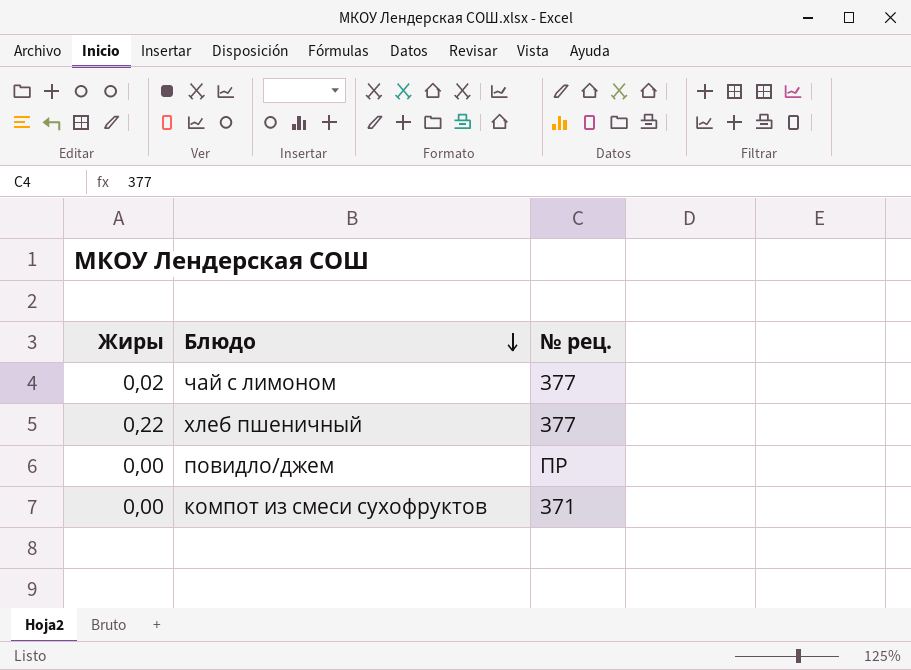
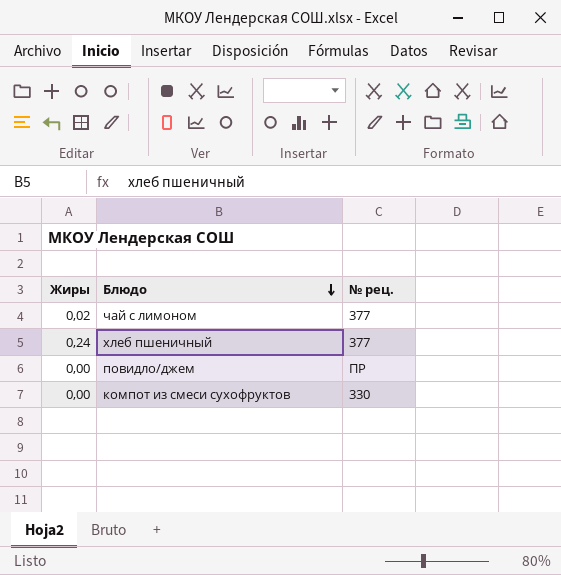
хлеб пшеничный | Жиры: 0,22 -> 0,24
компот из смеси сухофруктов | № рец.: 371 -> 330

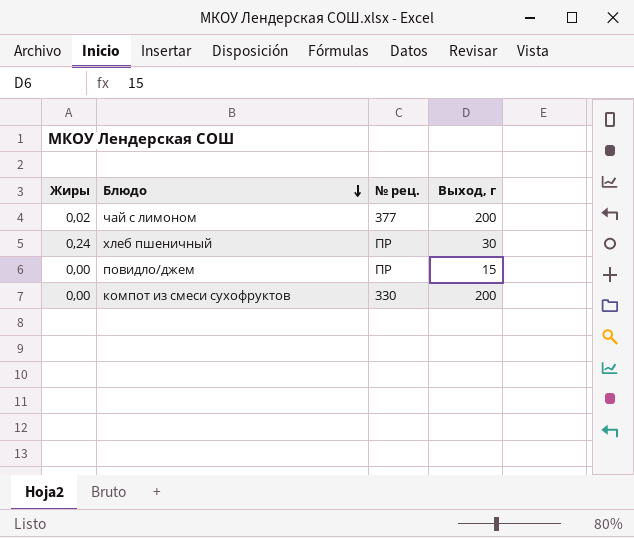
column Выход, г | position: none -> 4
хлеб пшеничный | № рец.: 377 -> ПР

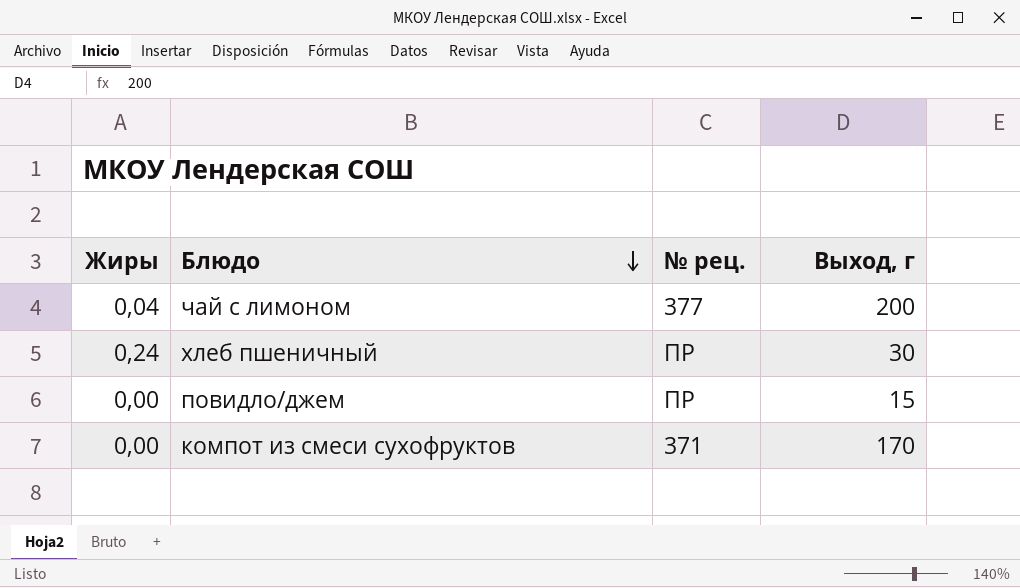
чай с лимоном | Жиры: 0,02 -> 0,04
компот из смеси сухофруктов | № рец.: 330 -> 371
компот из смеси сухофруктов | Выход, г: 200 -> 170

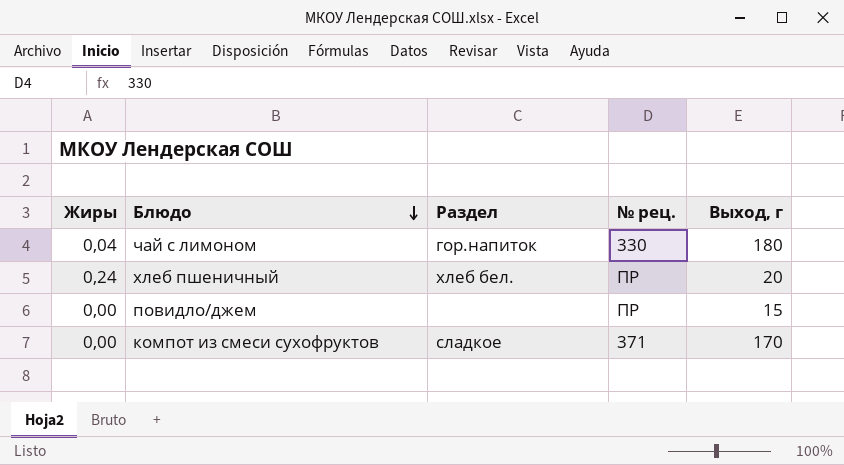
column Раздел | position: none -> 3
чай с лимоном | № рец.: 377 -> 330
чай с лимоном | Выход, г: 200 -> 180
хлеб пшеничный | Выход, г: 30 -> 20

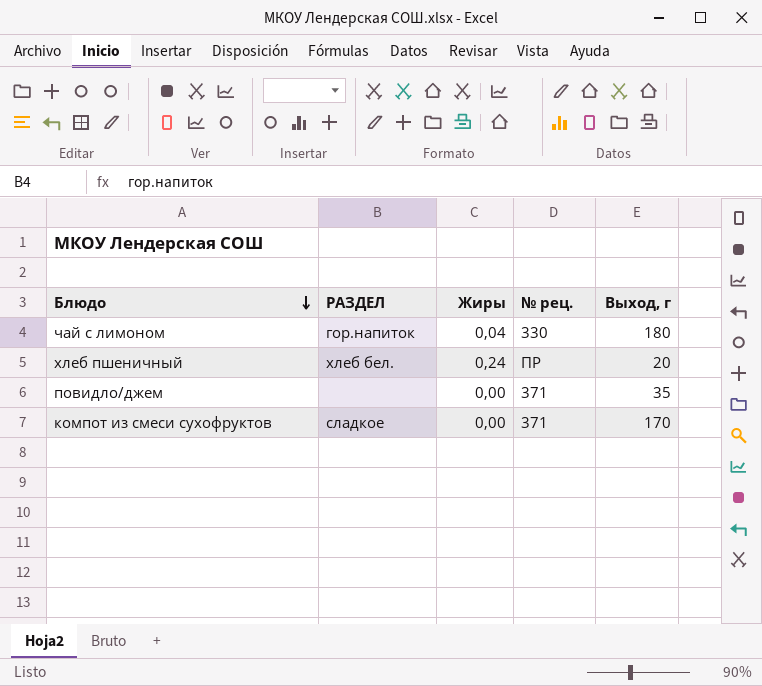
column name: Раздел -> РАЗДЕЛ
column Жиры | position: 1 -> 3
повидло/джем | № рец.: ПР -> 371
повидло/джем | Выход, г: 15 -> 35

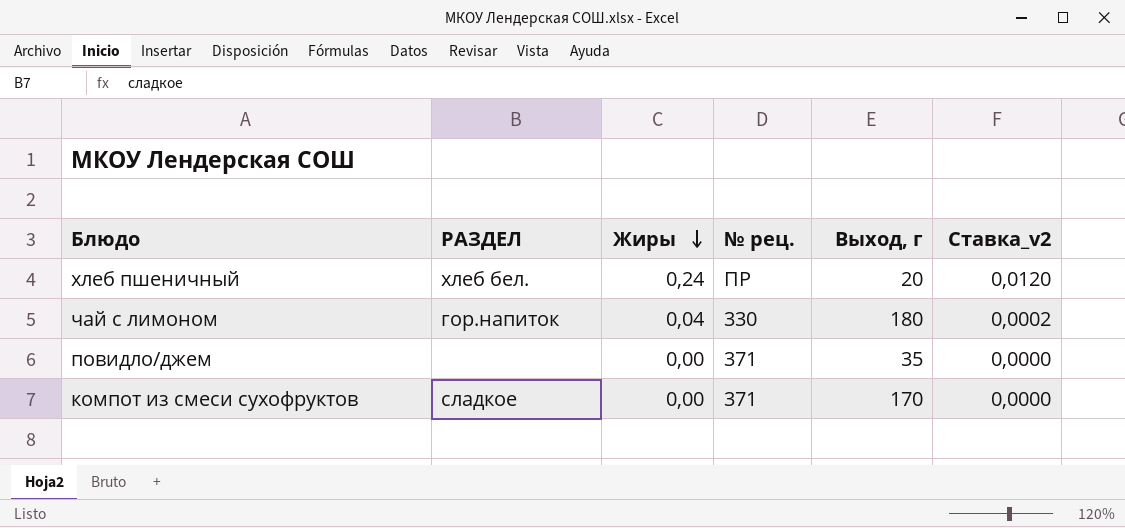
row order: Блюдо descending -> Жиры descending
column Ставка_v2 | formula: none -> [Жиры] / [Выход, г]

